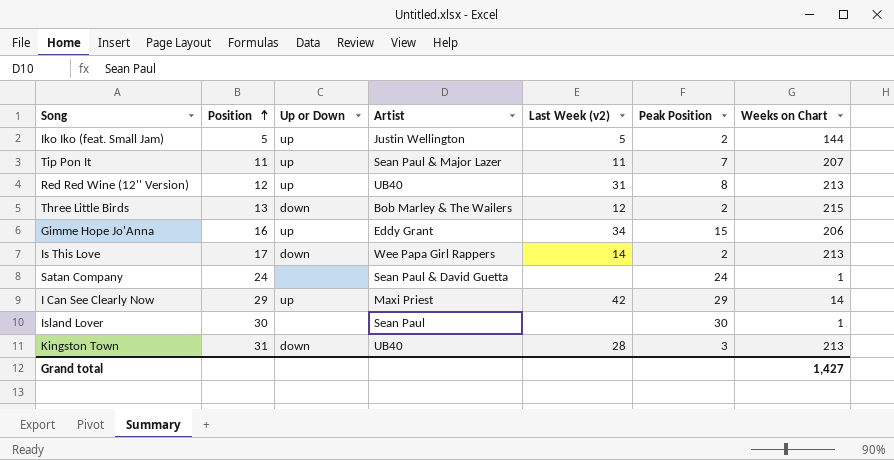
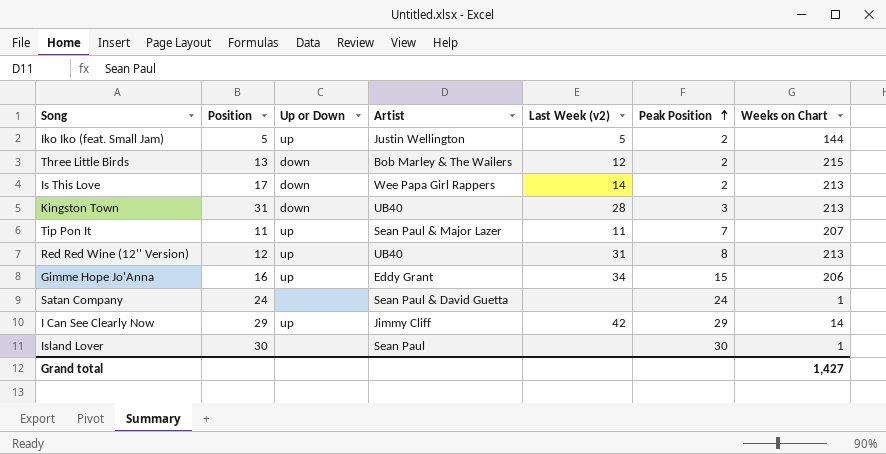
row order: Position ascending -> Peak Position ascending
I Can See Clearly Now | Artist: Maxi Priest -> Jimmy Cliff

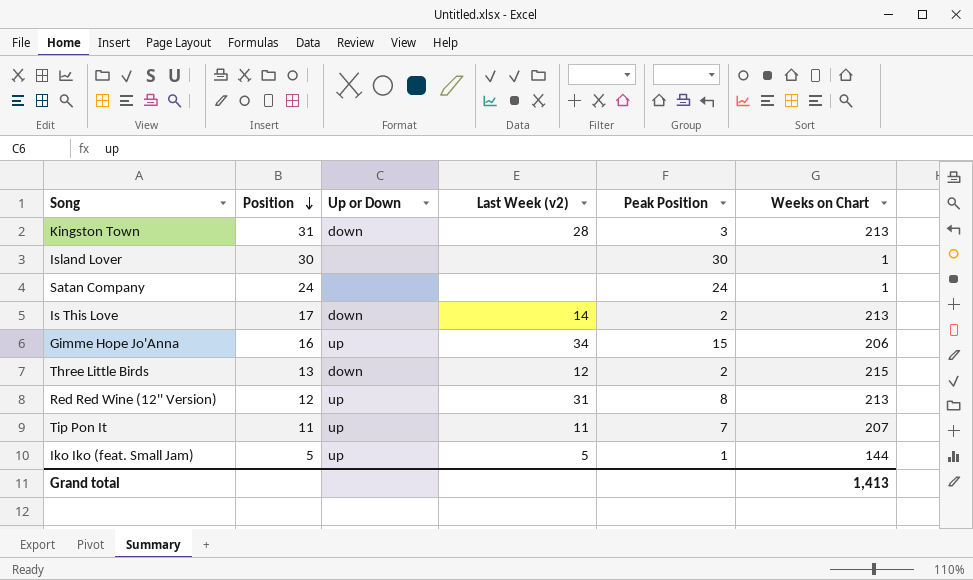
row order: Peak Position ascending -> Position descending
column Artist | position: 4 -> none
row I Can See Clearly Now: 29 | up | Jimmy Cliff | 42 | 29 | 14 -> none
Iko Iko (feat. Small Jam) | Peak Position: 2 -> 1
Grand total | Weeks on Chart: 1,427 -> 1,413

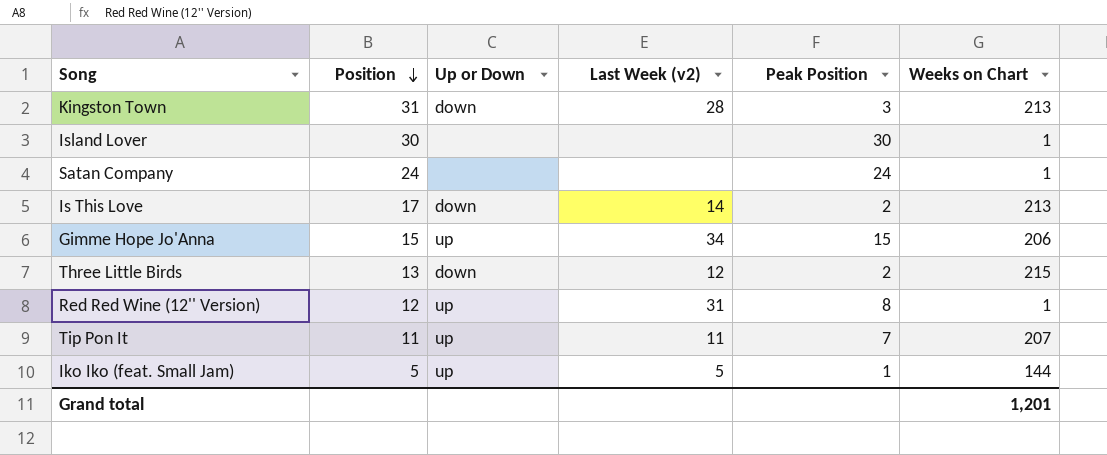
Gimme Hope Jo'Anna | Position: 16 -> 15
Red Red Wine (12'' Version) | Weeks on Chart: 213 -> 1
Grand total | Weeks on Chart: 1,413 -> 1,201

